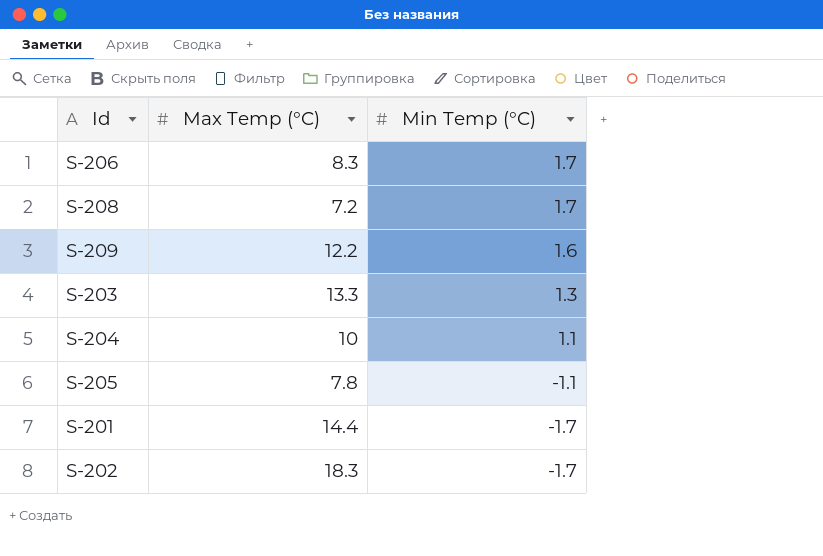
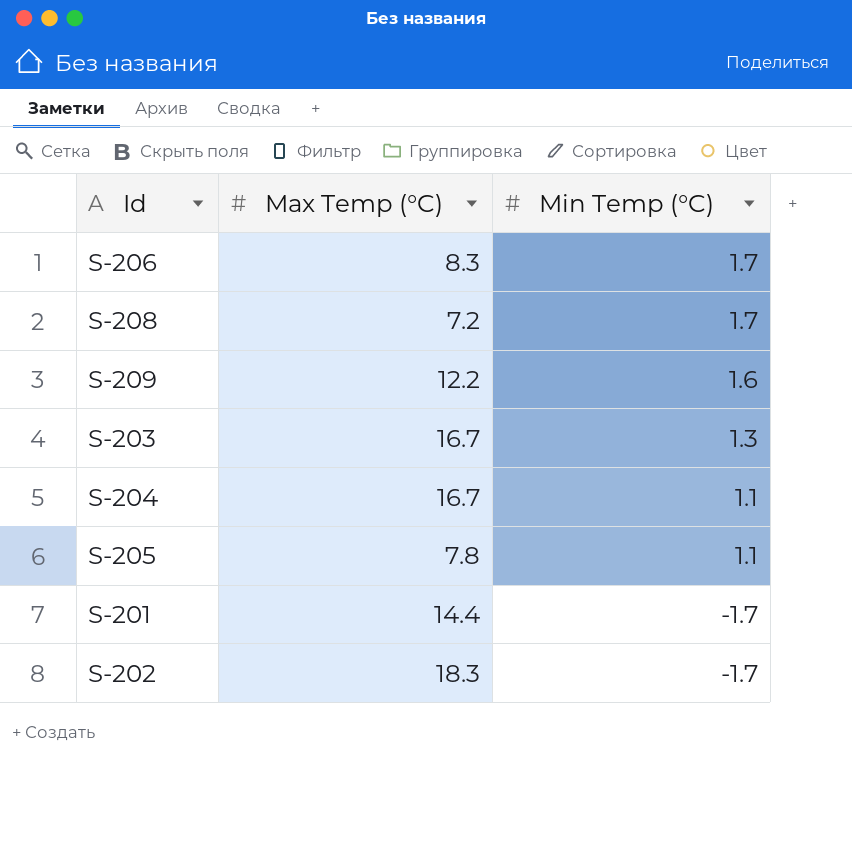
S-203 | Max Temp (°C): 13.3 -> 16.7
S-204 | Max Temp (°C): 10 -> 16.7
S-205 | Min Temp (°C): -1.1 -> 1.1

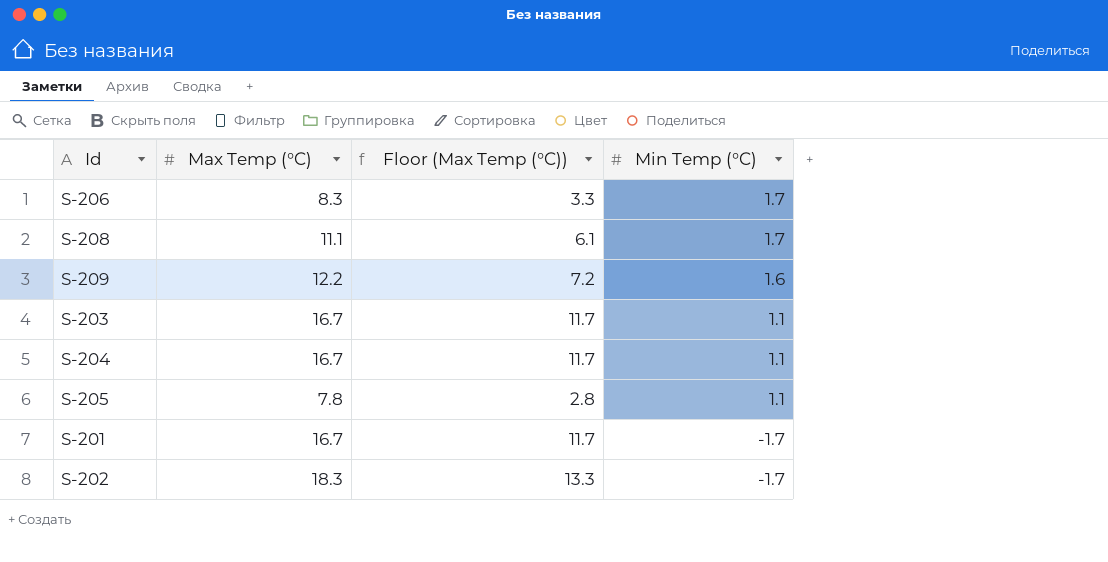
column Floor (Max Temp (°C)) | formula: none -> [Max Temp (°C)] - 5
S-208 | Max Temp (°C): 7.2 -> 11.1
S-203 | Min Temp (°C): 1.3 -> 1.1
S-201 | Max Temp (°C): 14.4 -> 16.7

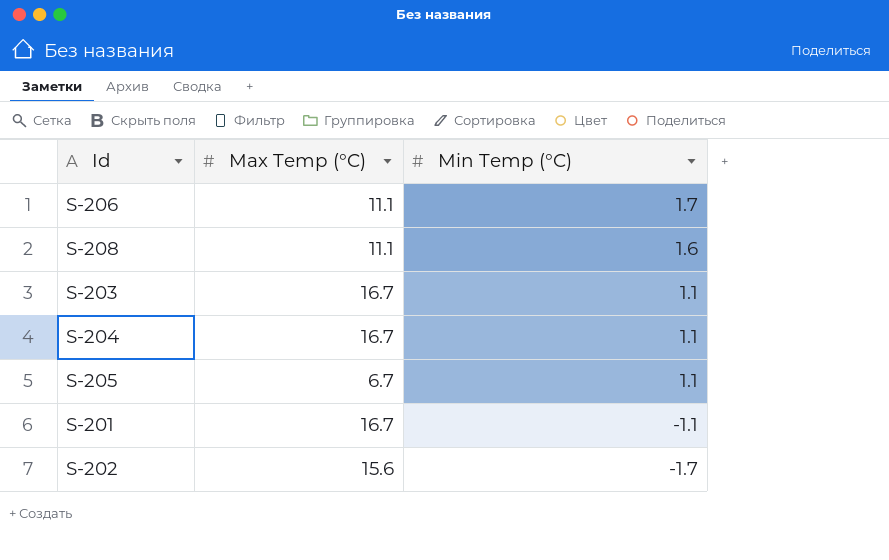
column Floor (Max Temp (°C)) | formula: [Max Temp (°C)] - 5 -> none
row S-209: 12.2 | 7.2 | 1.6 -> none
S-206 | Max Temp (°C): 8.3 -> 11.1
S-208 | Min Temp (°C): 1.7 -> 1.6
S-205 | Max Temp (°C): 7.8 -> 6.7
S-201 | Min Temp (°C): -1.7 -> -1.1
S-202 | Max Temp (°C): 18.3 -> 15.6

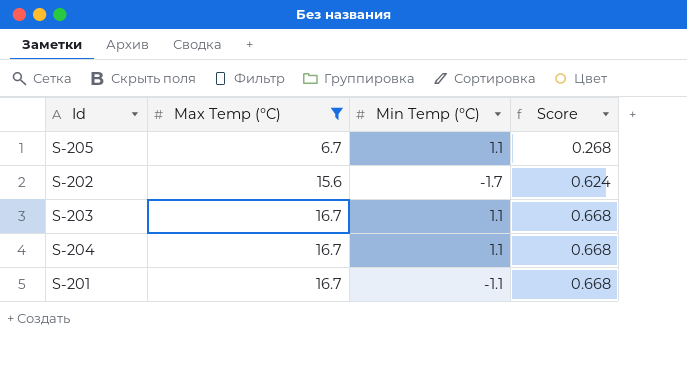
filter: none -> Max Temp (°C) != 11.1
row order: Min Temp (°C) descending -> Max Temp (°C) ascending
column Score | formula: none -> [Max Temp (°C)] * 0.04

